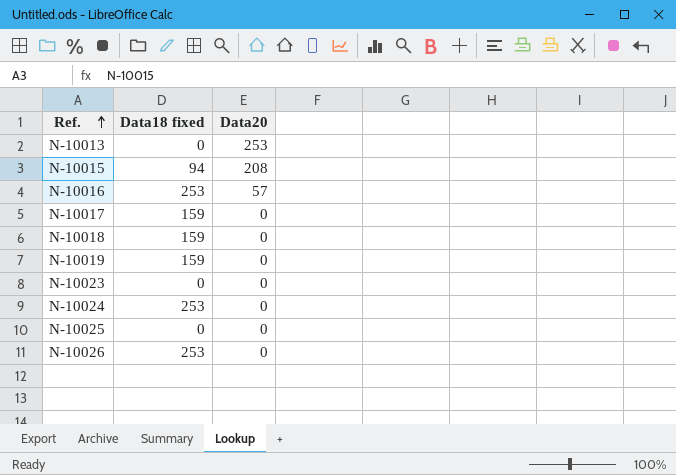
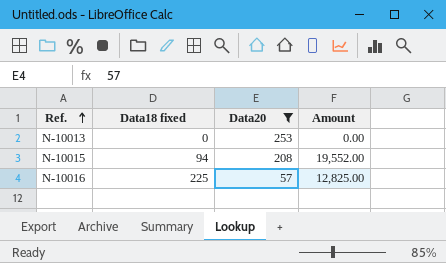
filter: none -> Data20 != 0
column Amount | formula: none -> [Data18 fixed] * [Data20]
N-10016 | Data18 fixed: 253 -> 225

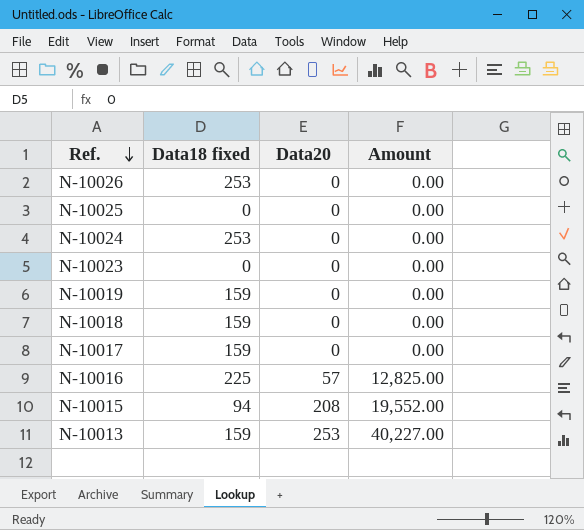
filter: Data20 != 0 -> none
row order: Ref. ascending -> Ref. descending
N-10013 | Data18 fixed: 0 -> 159
N-10013 | Amount: 0.00 -> 40,227.00

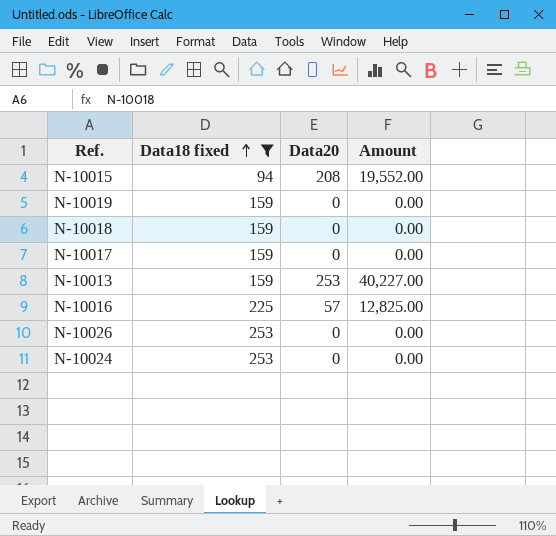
filter: none -> Data18 fixed != 0
row order: Ref. descending -> Data18 fixed ascending

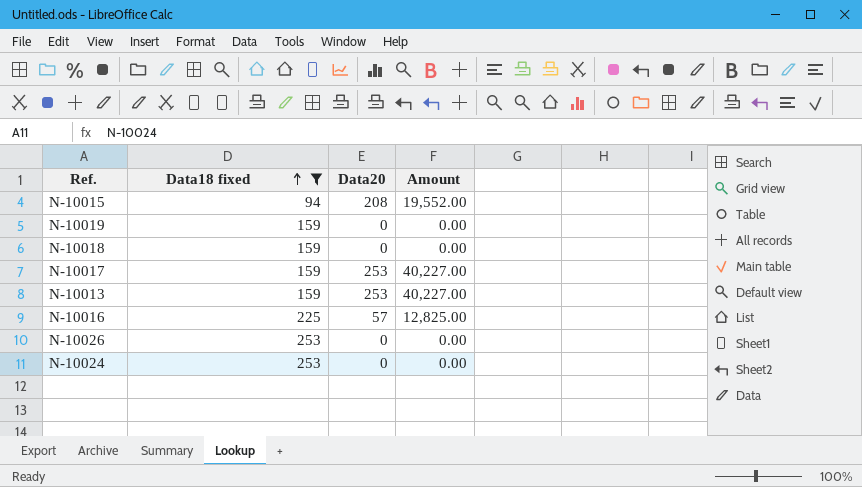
N-10017 | Data20: 0 -> 253
N-10017 | Amount: 0.00 -> 40,227.00

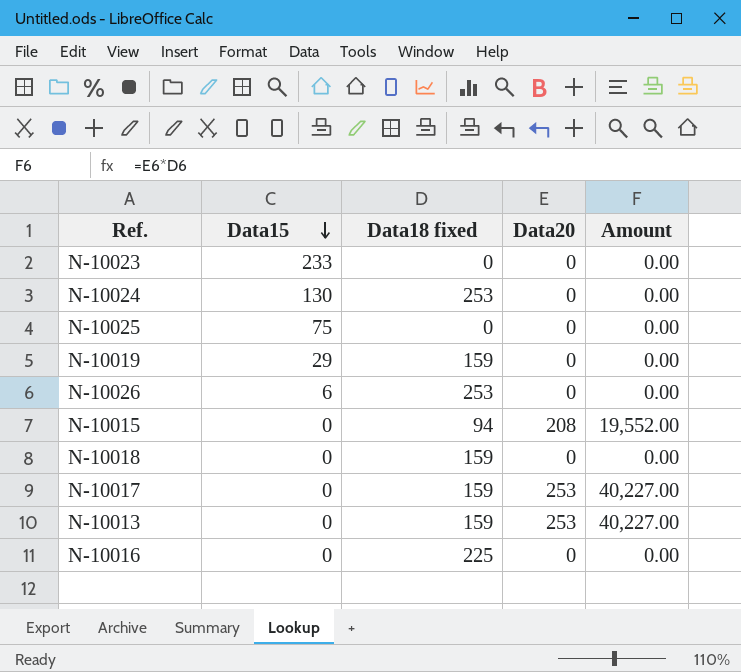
filter: Data18 fixed != 0 -> none
row order: Data18 fixed ascending -> Data15 descending
column Data15 | position: none -> 2
N-10016 | Data20: 57 -> 0
N-10016 | Amount: 12,825.00 -> 0.00

